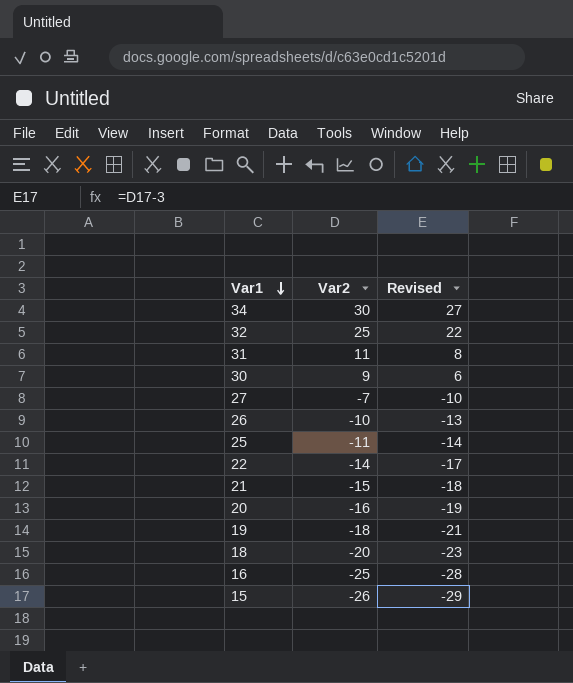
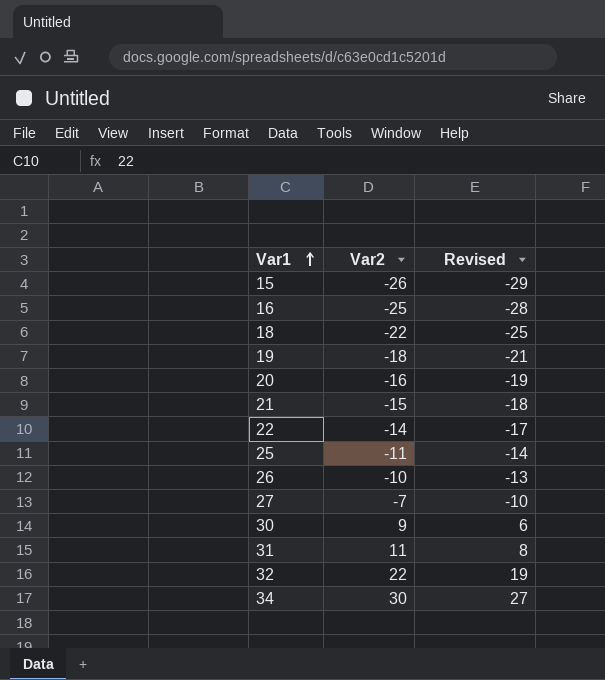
row order: Var1 descending -> Var1 ascending
18 | Var2: -20 -> -22
18 | Revised: -23 -> -25
32 | Var2: 25 -> 22
32 | Revised: 22 -> 19

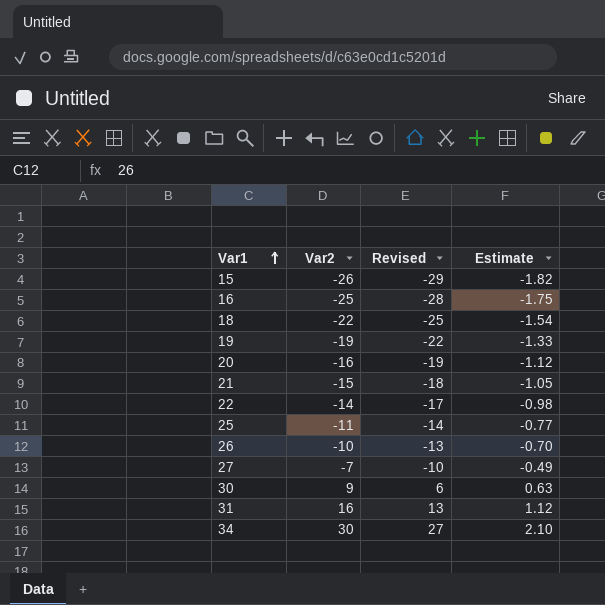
column Estimate | formula: none -> [Var2] * 0.07
row 32: 22 | 19 -> none
19 | Var2: -18 -> -19
19 | Revised: -21 -> -22
31 | Var2: 11 -> 16
31 | Revised: 8 -> 13

